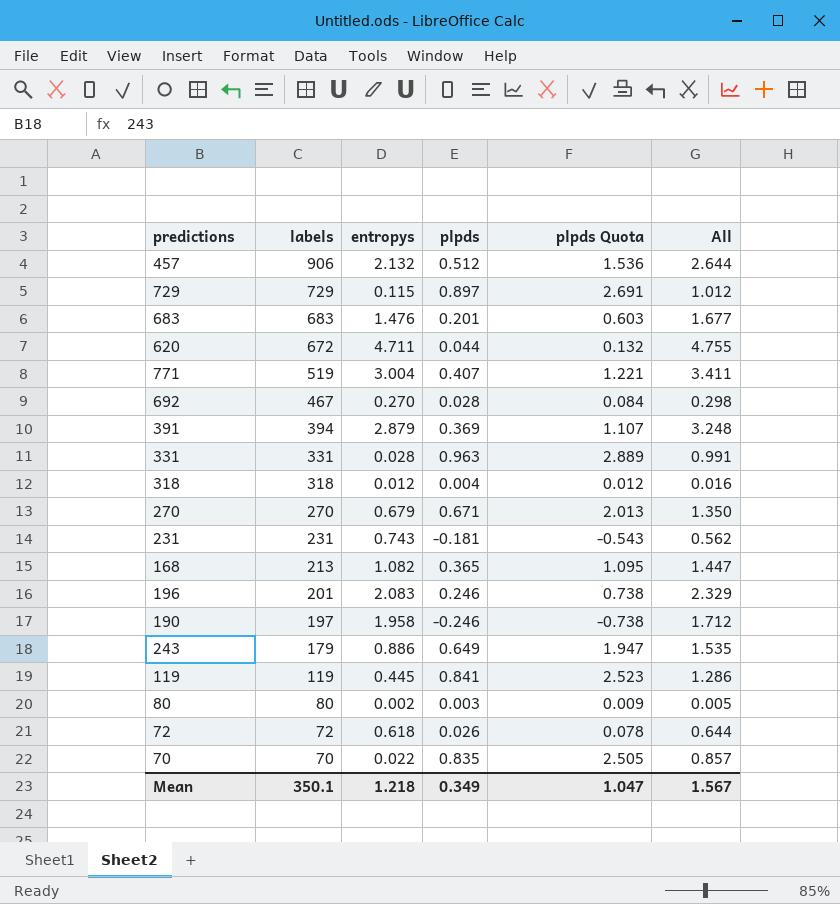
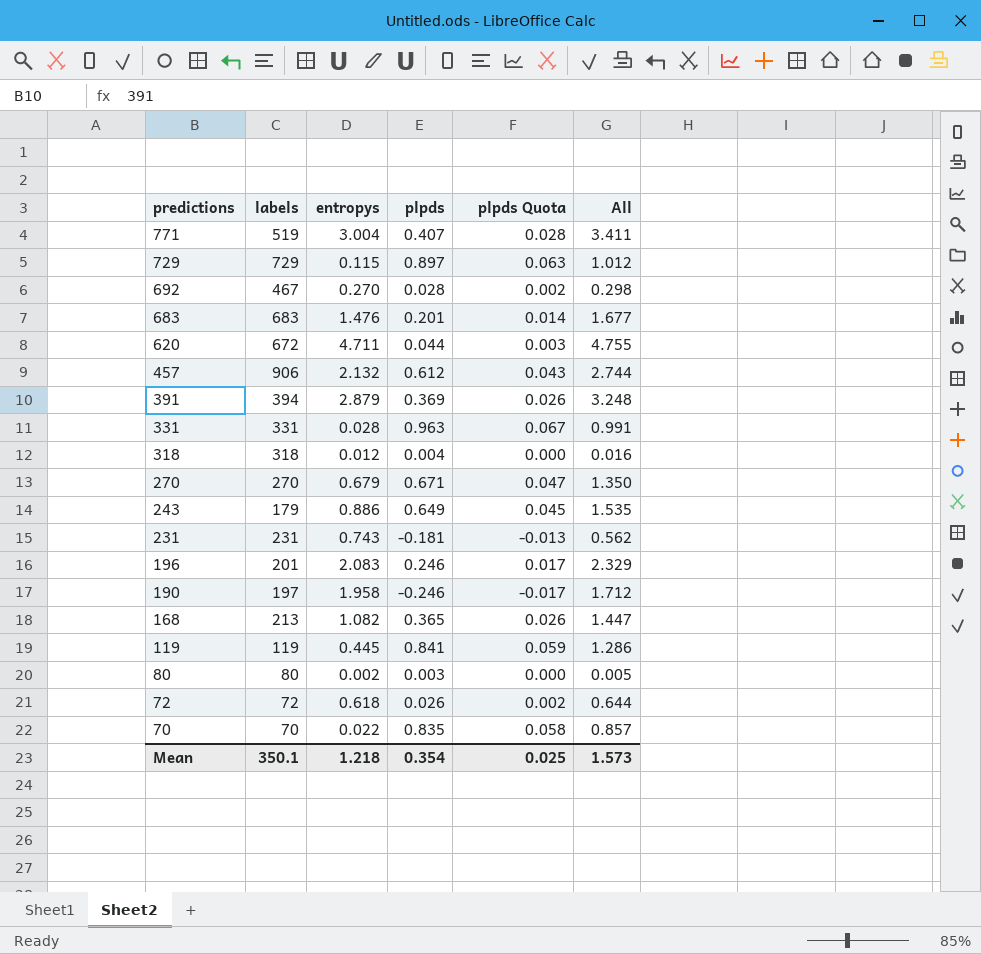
row order: labels descending -> predictions descending
column plpds Quota | formula: [plpds] * 3 -> [plpds] * 0.07
457 | plpds: 0.512 -> 0.612
457 | All: 2.644 -> 2.744
Mean | plpds: 0.349 -> 0.354
Mean | plpds Quota: 1.047 -> 0.025
Mean | All: 1.567 -> 1.573

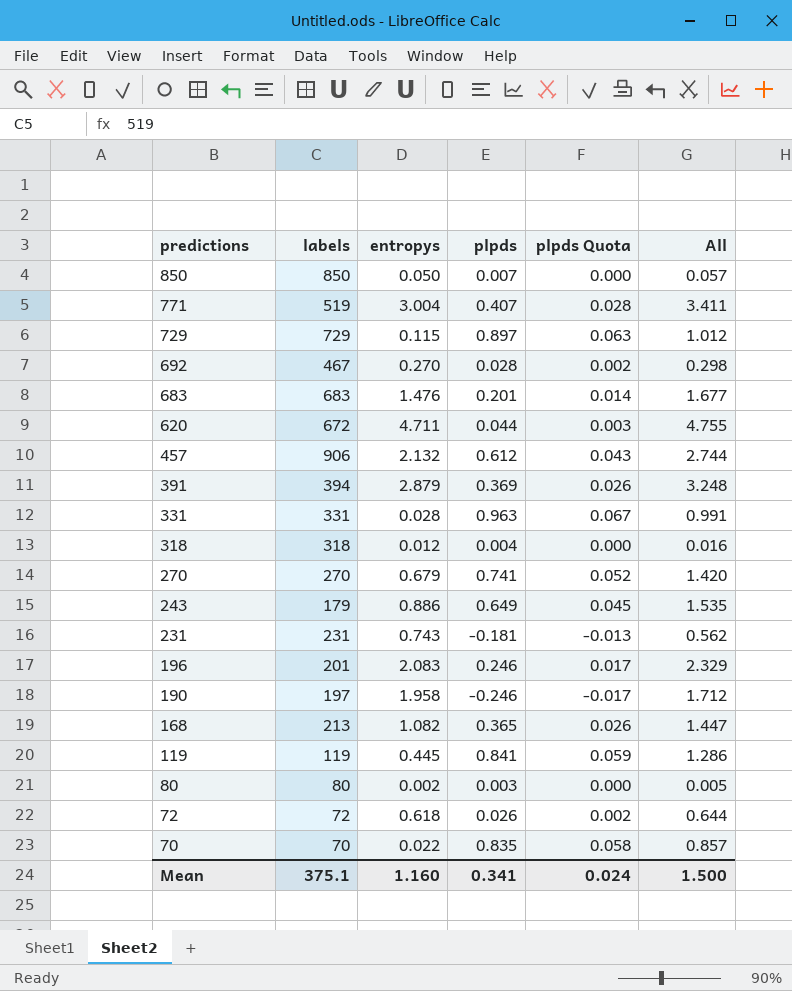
row 850: none -> 850 | 0.050 | 0.007 | 0.000 | 0.057
270 | plpds: 0.671 -> 0.741
270 | plpds Quota: 0.047 -> 0.052
270 | All: 1.350 -> 1.420
Mean | labels: 350.1 -> 375.1
Mean | entropys: 1.218 -> 1.160
Mean | plpds: 0.354 -> 0.341
Mean | plpds Quota: 0.025 -> 0.024
Mean | All: 1.573 -> 1.500

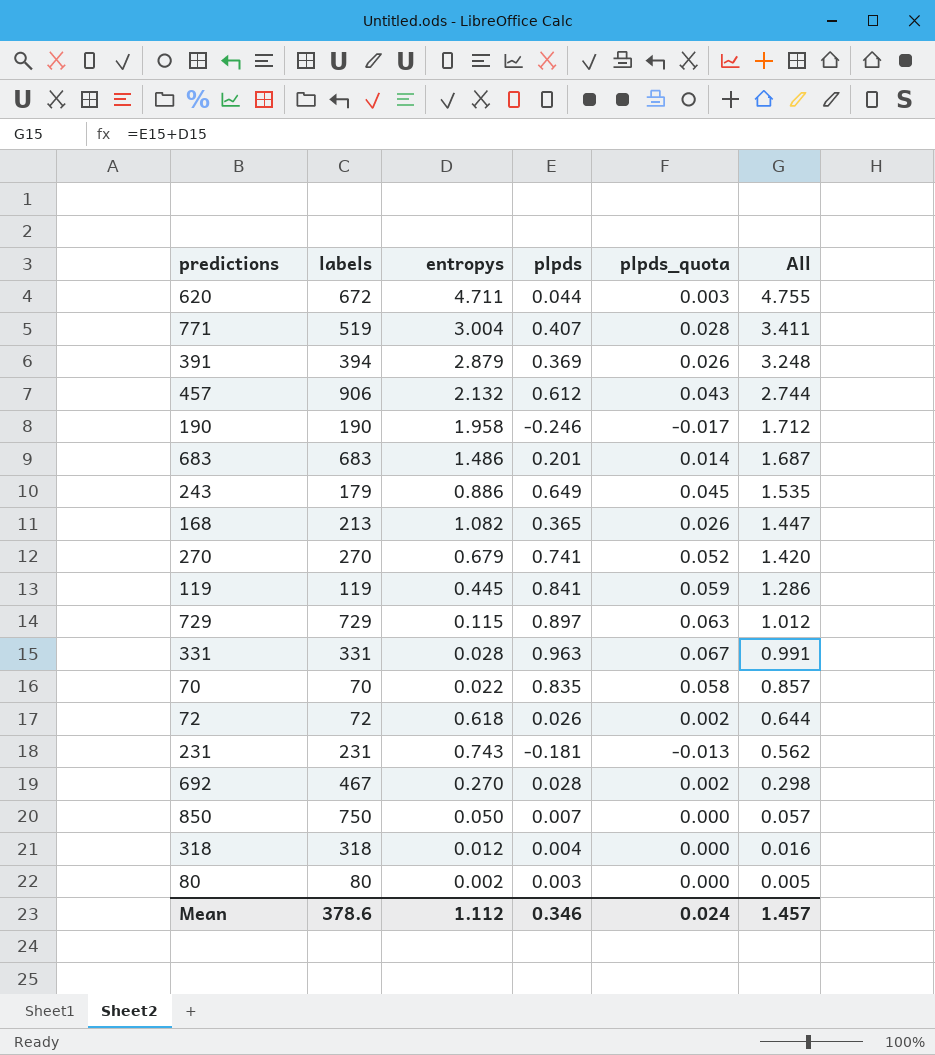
row order: predictions descending -> All descending
column name: plpds Quota -> plpds_quota
row 196: 201 | 2.083 | 0.246 | 0.017 | 2.329 -> none
190 | labels: 197 -> 190
683 | entropys: 1.476 -> 1.486
683 | All: 1.677 -> 1.687
850 | labels: 850 -> 750
Mean | labels: 375.1 -> 378.6
Mean | entropys: 1.160 -> 1.112
Mean | plpds: 0.341 -> 0.346
Mean | All: 1.500 -> 1.457

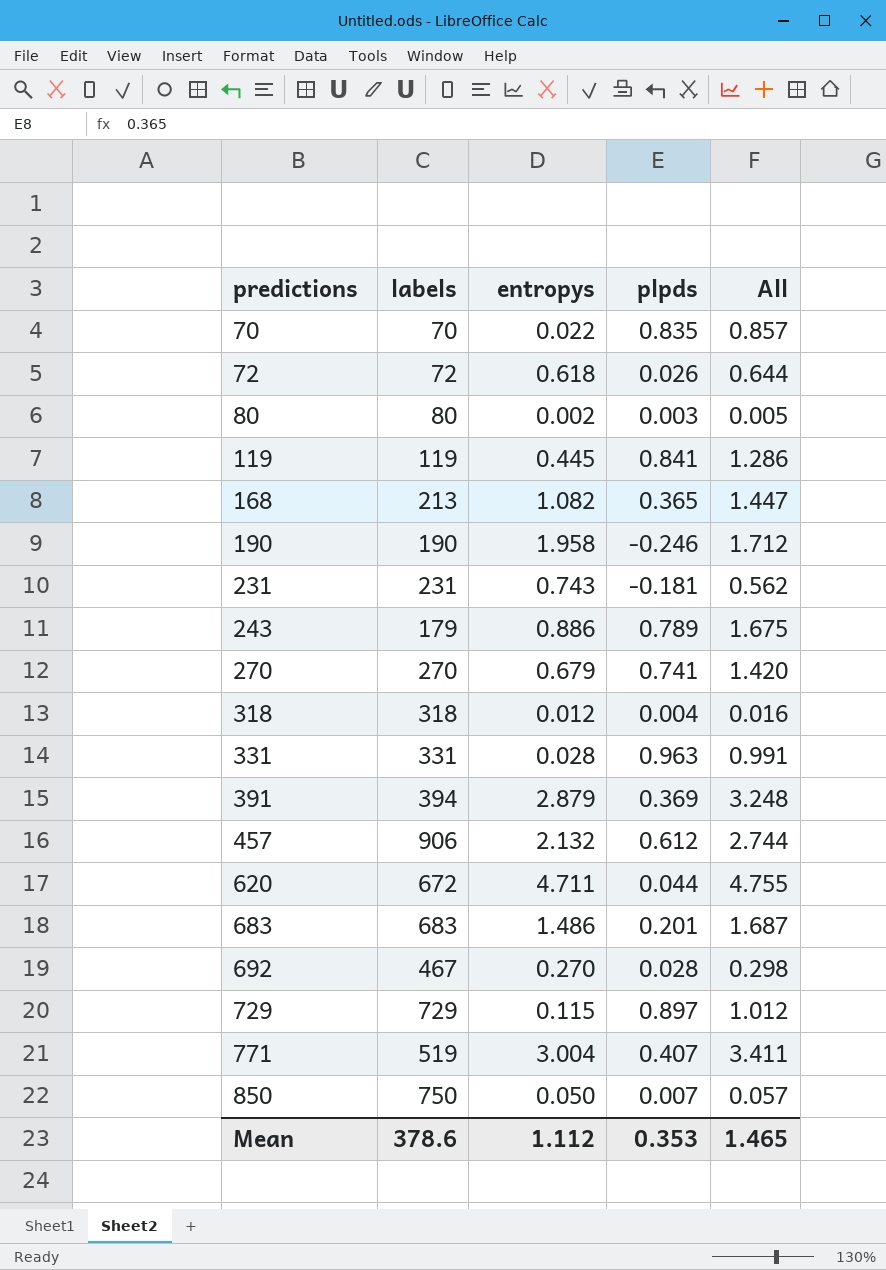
row order: All descending -> predictions ascending
column plpds_quota | formula: [plpds] * 0.07 -> none
243 | plpds: 0.649 -> 0.789
243 | All: 1.535 -> 1.675
Mean | plpds: 0.346 -> 0.353
Mean | All: 1.457 -> 1.465

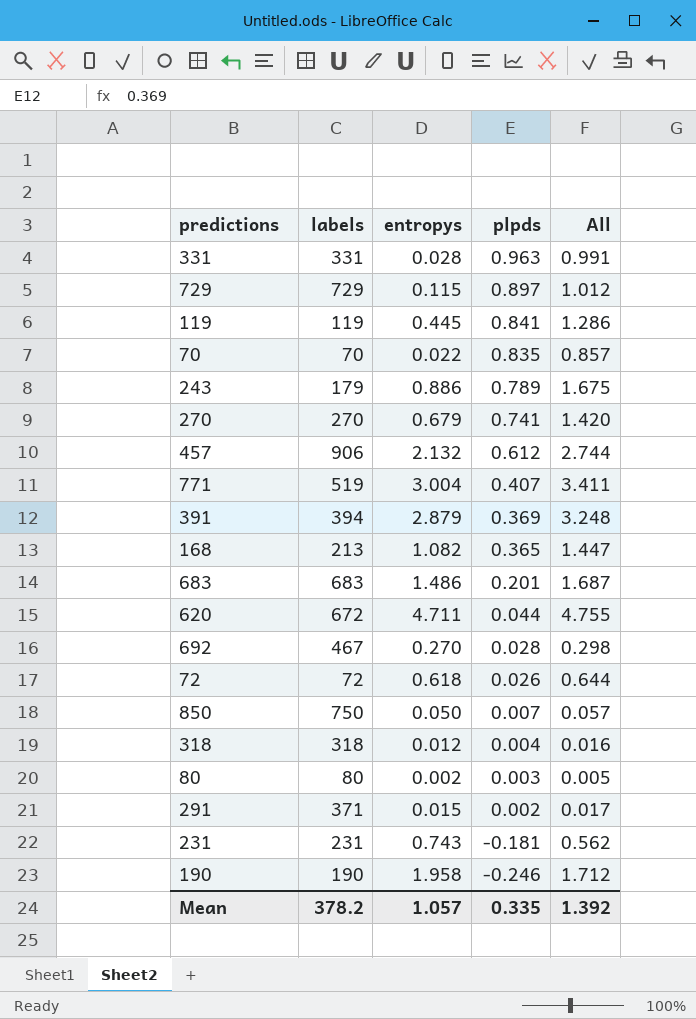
row order: predictions ascending -> plpds descending
row 291: none -> 371 | 0.015 | 0.002 | 0.017
Mean | labels: 378.6 -> 378.2
Mean | entropys: 1.112 -> 1.057
Mean | plpds: 0.353 -> 0.335
Mean | All: 1.465 -> 1.392

